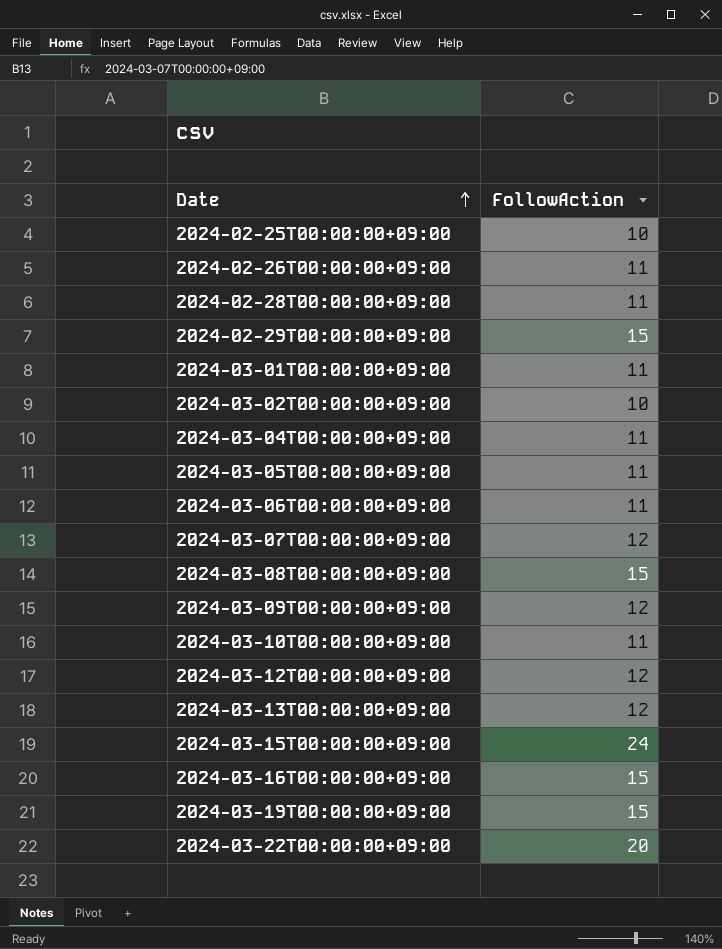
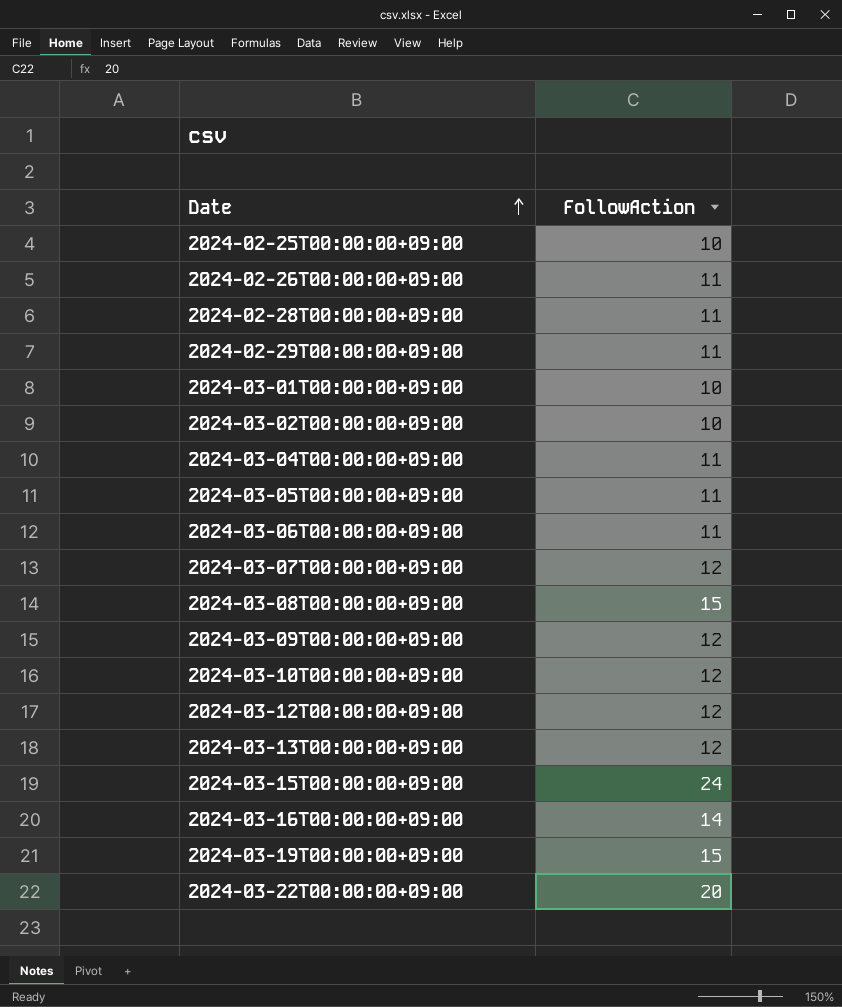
2024-02-29T00:00:00+09:00 | FollowAction: 15 -> 11
2024-03-01T00:00:00+09:00 | FollowAction: 11 -> 10
2024-03-10T00:00:00+09:00 | FollowAction: 11 -> 12
2024-03-16T00:00:00+09:00 | FollowAction: 15 -> 14

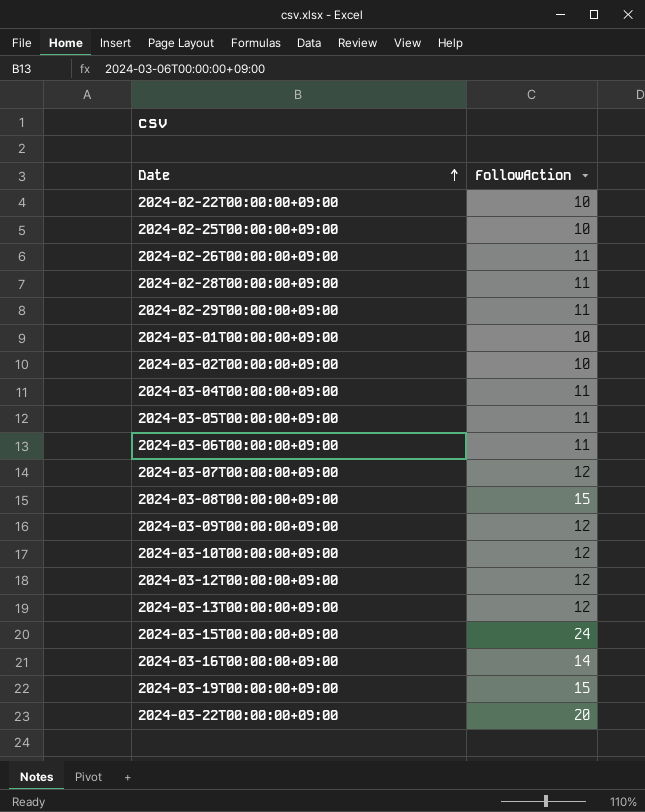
row 2024-02-22T00:00:00+09:00: none -> 10

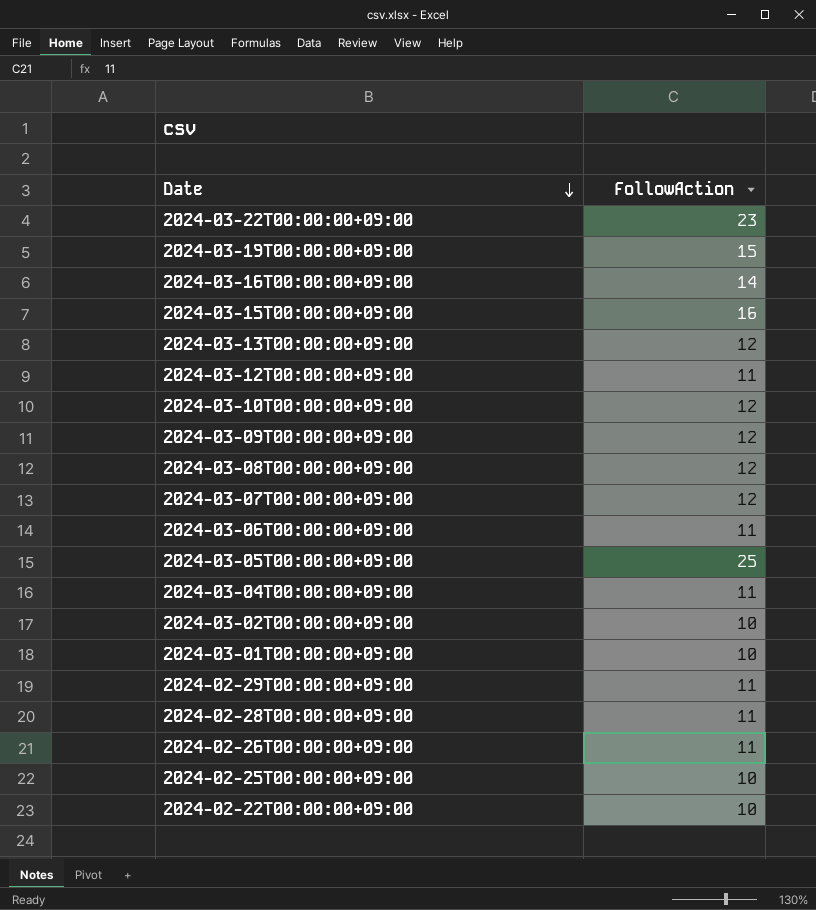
row order: Date ascending -> Date descending
2024-03-22T00:00:00+09:00 | FollowAction: 20 -> 23
2024-03-15T00:00:00+09:00 | FollowAction: 24 -> 16
2024-03-12T00:00:00+09:00 | FollowAction: 12 -> 11
2024-03-08T00:00:00+09:00 | FollowAction: 15 -> 12
2024-03-05T00:00:00+09:00 | FollowAction: 11 -> 25

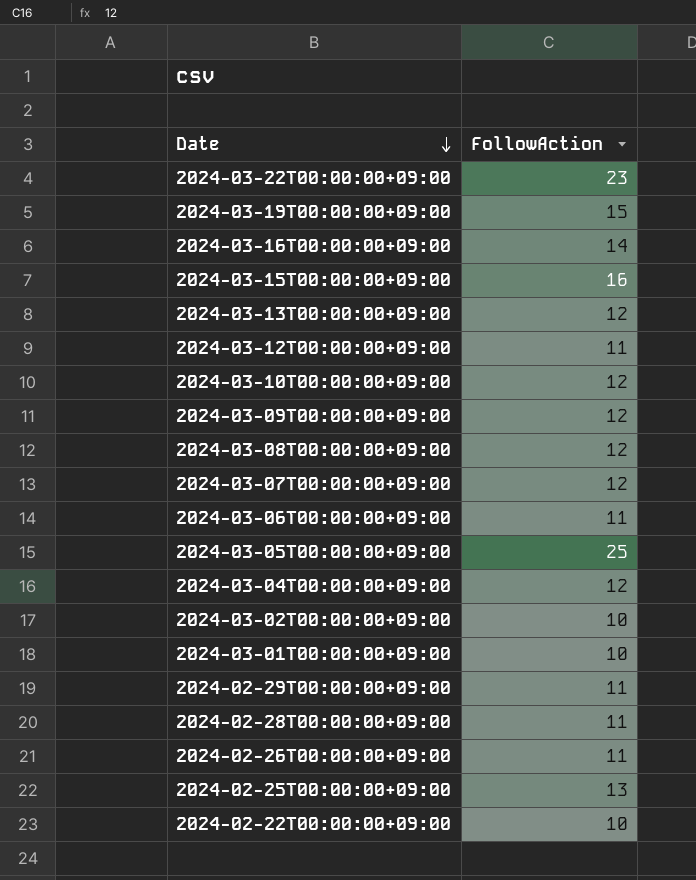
2024-03-04T00:00:00+09:00 | FollowAction: 11 -> 12
2024-02-25T00:00:00+09:00 | FollowAction: 10 -> 13

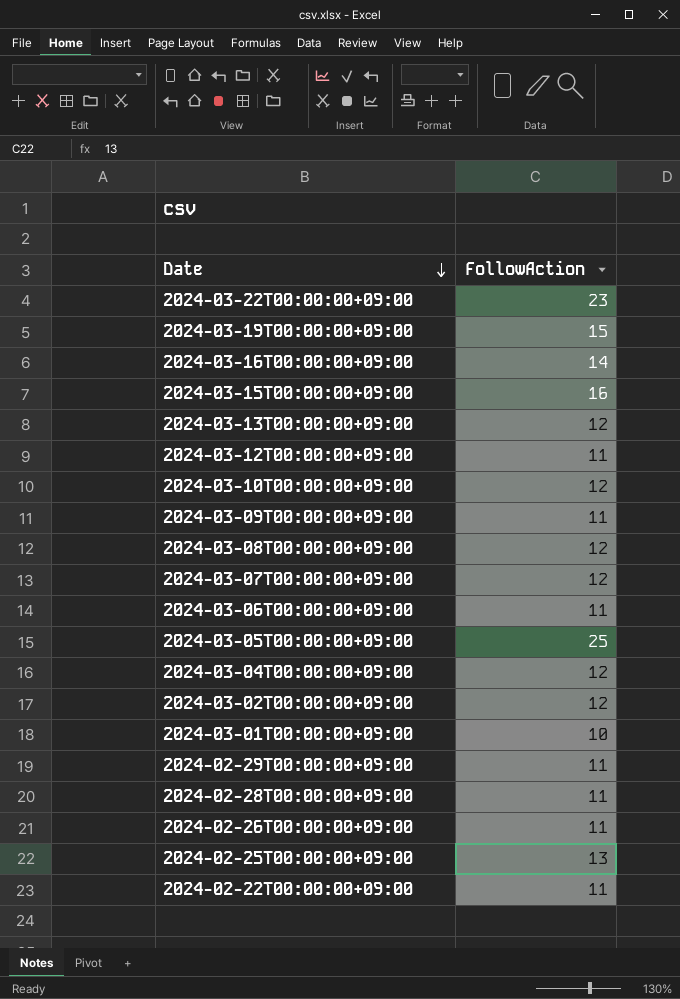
2024-03-09T00:00:00+09:00 | FollowAction: 12 -> 11
2024-03-02T00:00:00+09:00 | FollowAction: 10 -> 12
2024-02-22T00:00:00+09:00 | FollowAction: 10 -> 11

